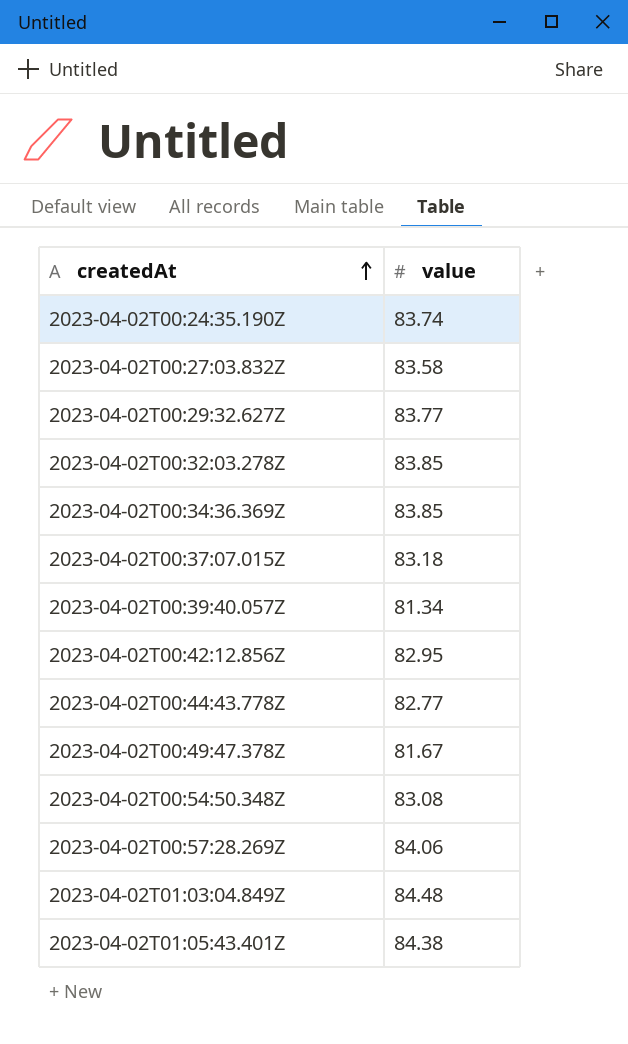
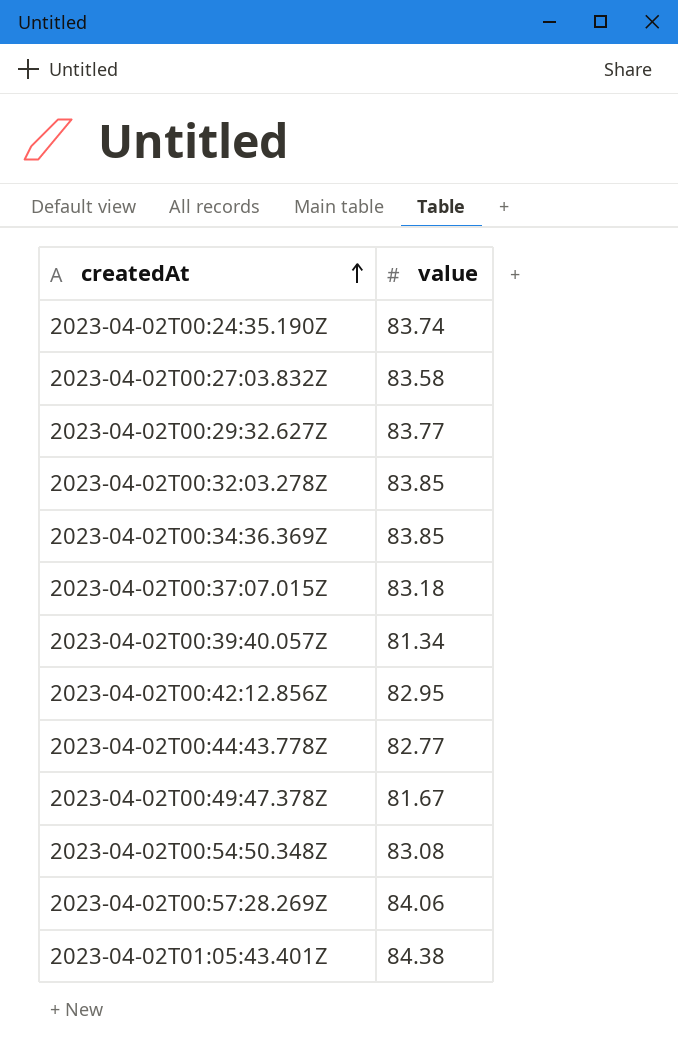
row 2023-04-02T01:03:04.849Z: 84.48 -> none

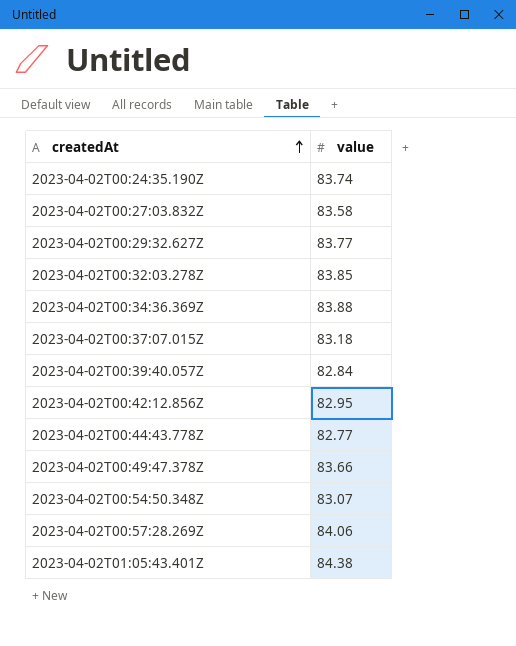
2023-04-02T00:34:36.369Z | value: 83.85 -> 83.88
2023-04-02T00:39:40.057Z | value: 81.34 -> 82.84
2023-04-02T00:49:47.378Z | value: 81.67 -> 83.66
2023-04-02T00:54:50.348Z | value: 83.08 -> 83.07

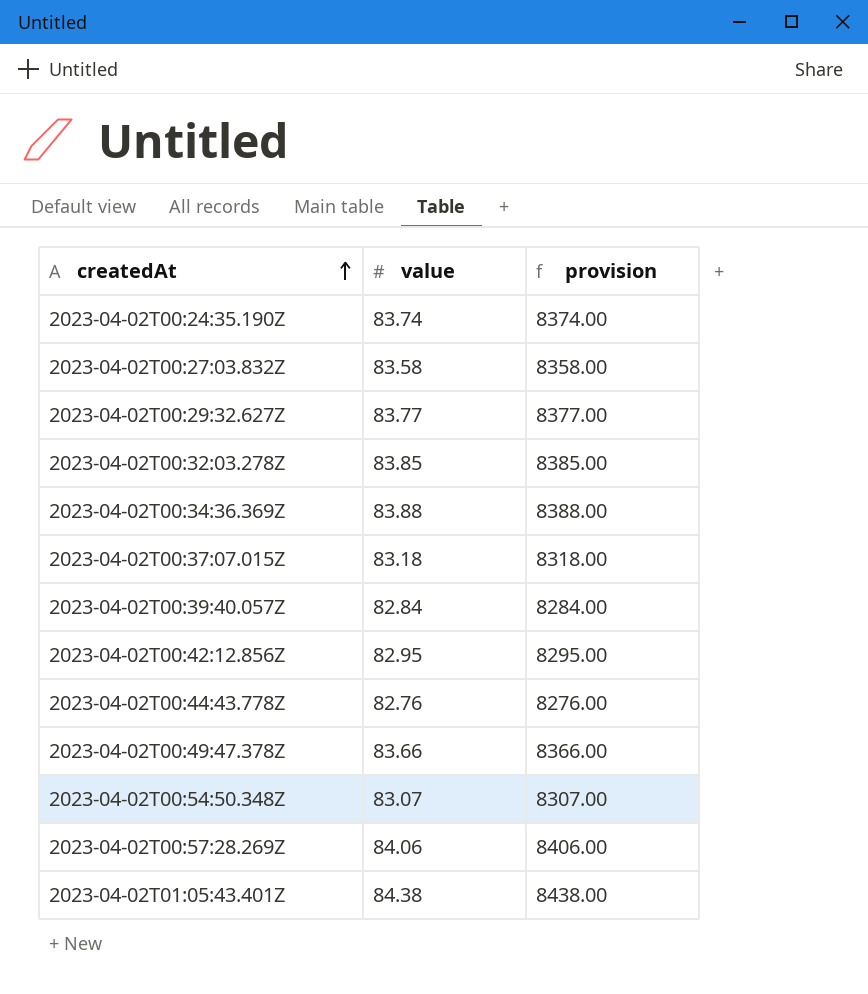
column provision | formula: none -> [value] * 100
2023-04-02T00:44:43.778Z | value: 82.77 -> 82.76

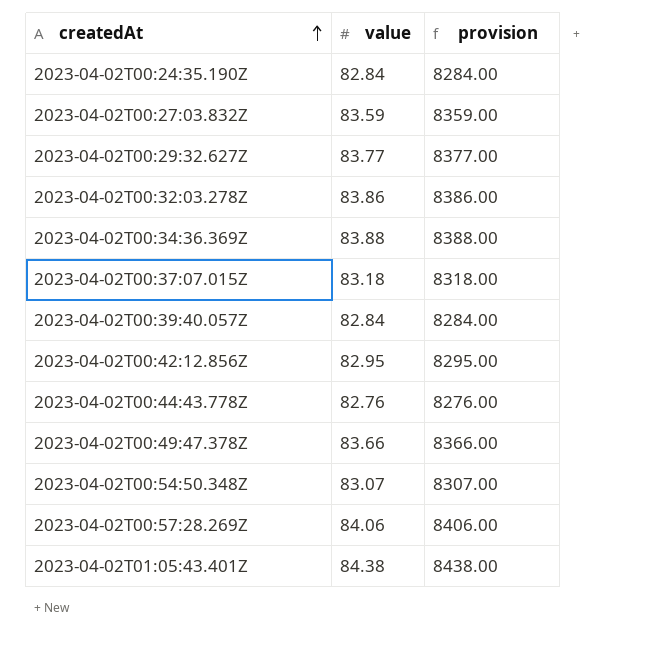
2023-04-02T00:24:35.190Z | value: 83.74 -> 82.84
2023-04-02T00:24:35.190Z | provision: 8374.00 -> 8284.00
2023-04-02T00:27:03.832Z | value: 83.58 -> 83.59
2023-04-02T00:27:03.832Z | provision: 8358.00 -> 8359.00
2023-04-02T00:32:03.278Z | value: 83.85 -> 83.86
2023-04-02T00:32:03.278Z | provision: 8385.00 -> 8386.00

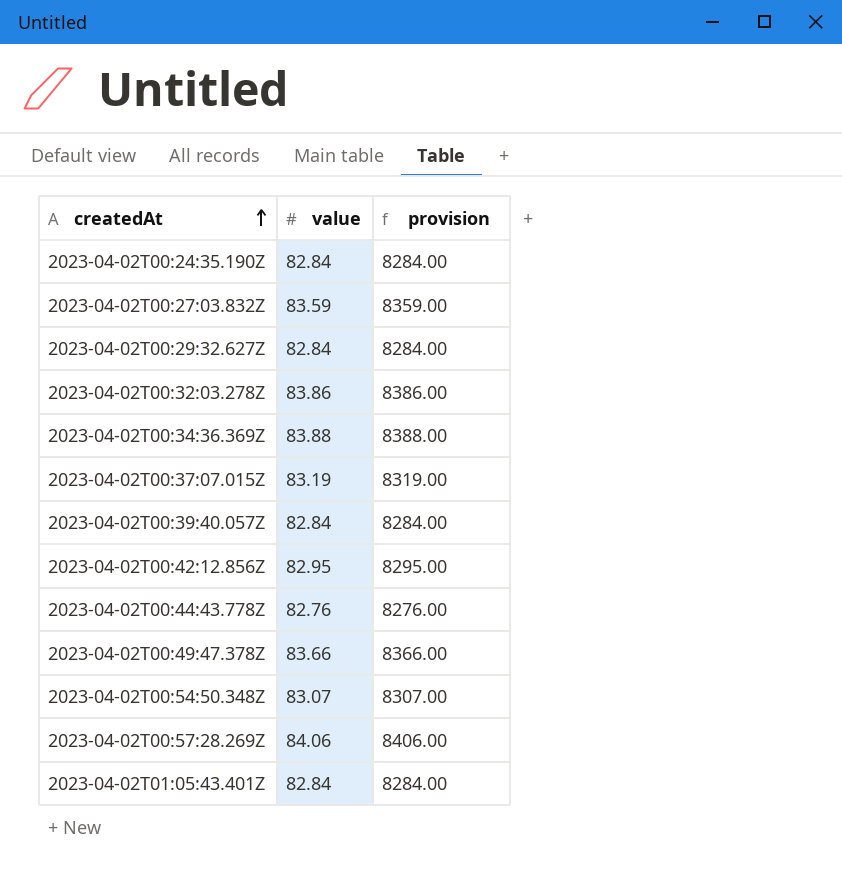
2023-04-02T00:29:32.627Z | value: 83.77 -> 82.84
2023-04-02T00:29:32.627Z | provision: 8377.00 -> 8284.00
2023-04-02T00:37:07.015Z | value: 83.18 -> 83.19
2023-04-02T00:37:07.015Z | provision: 8318.00 -> 8319.00
2023-04-02T01:05:43.401Z | value: 84.38 -> 82.84
2023-04-02T01:05:43.401Z | provision: 8438.00 -> 8284.00

